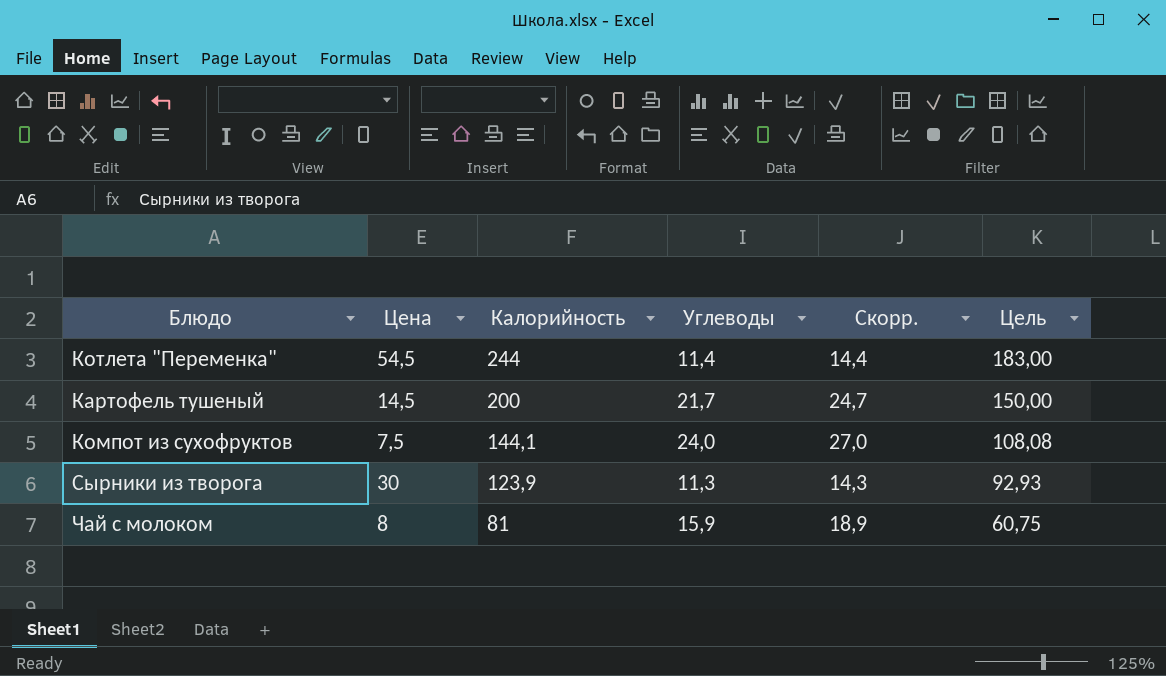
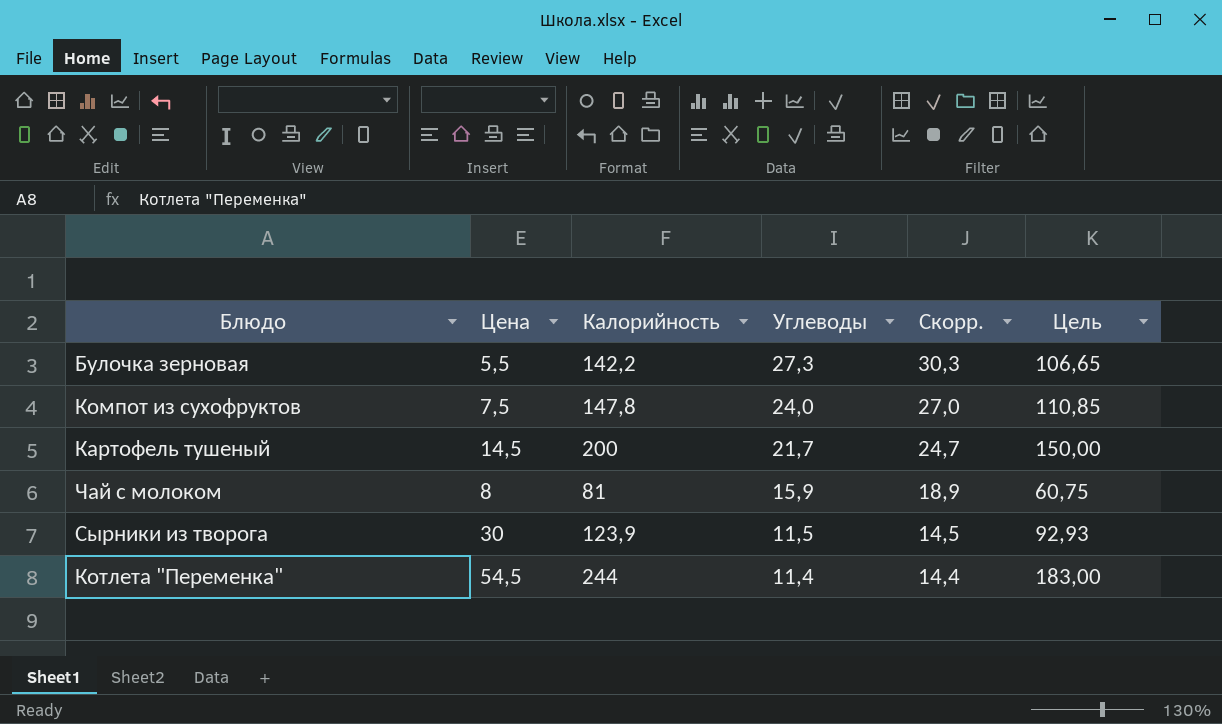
row order: Калорийность descending -> Углеводы descending
row Булочка зерновая: none -> 5,5 | 142,2 | 27,3 | 30,3 | 106,65
Компот из сухофруктов | Калорийность: 144,1 -> 147,8
Компот из сухофруктов | Цель: 108,08 -> 110,85
Сырники из творога | Углеводы: 11,3 -> 11,5
Сырники из творога | Скорр.: 14,3 -> 14,5

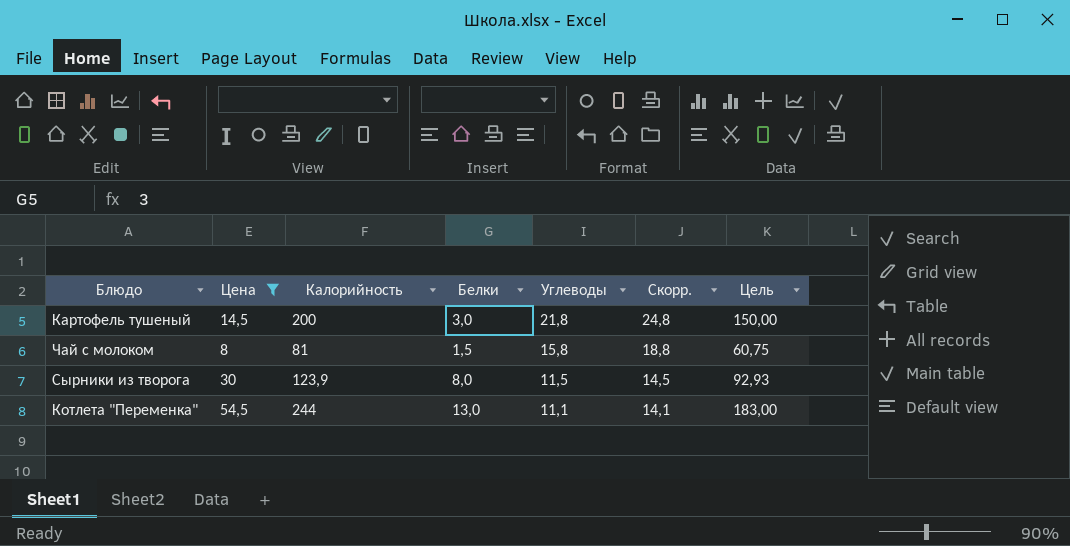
filter: none -> Цена >= 8
column Белки | position: none -> 4
Картофель тушеный | Углеводы: 21,7 -> 21,8
Картофель тушеный | Скорр.: 24,7 -> 24,8
Чай с молоком | Углеводы: 15,9 -> 15,8
Чай с молоком | Скорр.: 18,9 -> 18,8
Котлета "Переменка" | Углеводы: 11,4 -> 11,1
Котлета "Переменка" | Скорр.: 14,4 -> 14,1

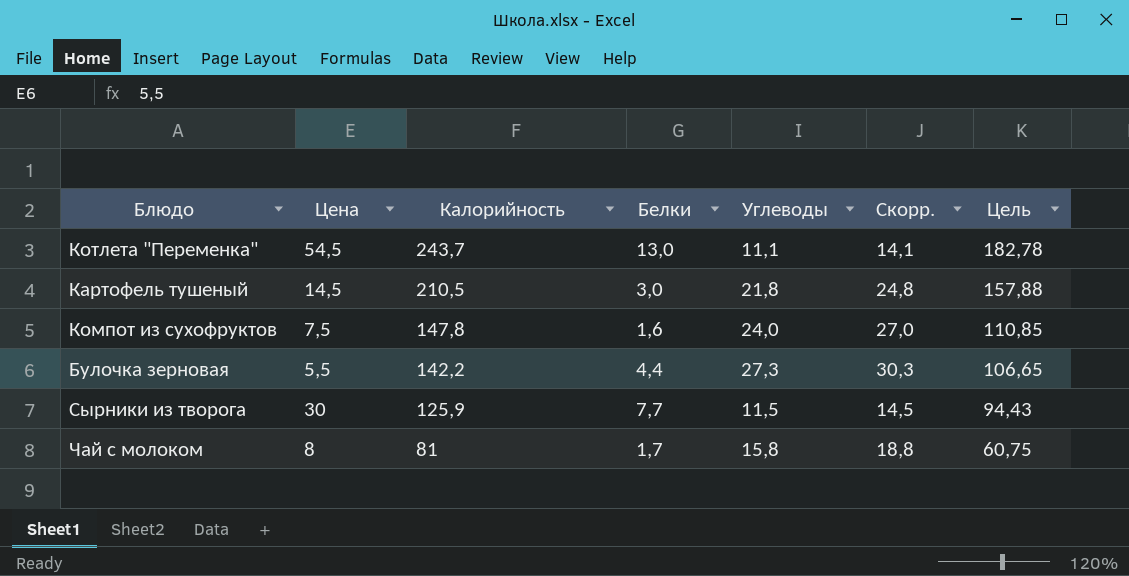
filter: Цена >= 8 -> none
row order: Углеводы descending -> Калорийность descending
Котлета "Переменка" | Калорийность: 244 -> 243,7
Котлета "Переменка" | Цель: 183,00 -> 182,78
Картофель тушеный | Калорийность: 200 -> 210,5
Картофель тушеный | Цель: 150,00 -> 157,88
Сырники из творога | Калорийность: 123,9 -> 125,9
Сырники из творога | Белки: 8,0 -> 7,7
Сырники из творога | Цель: 92,93 -> 94,43
Чай с молоком | Белки: 1,5 -> 1,7

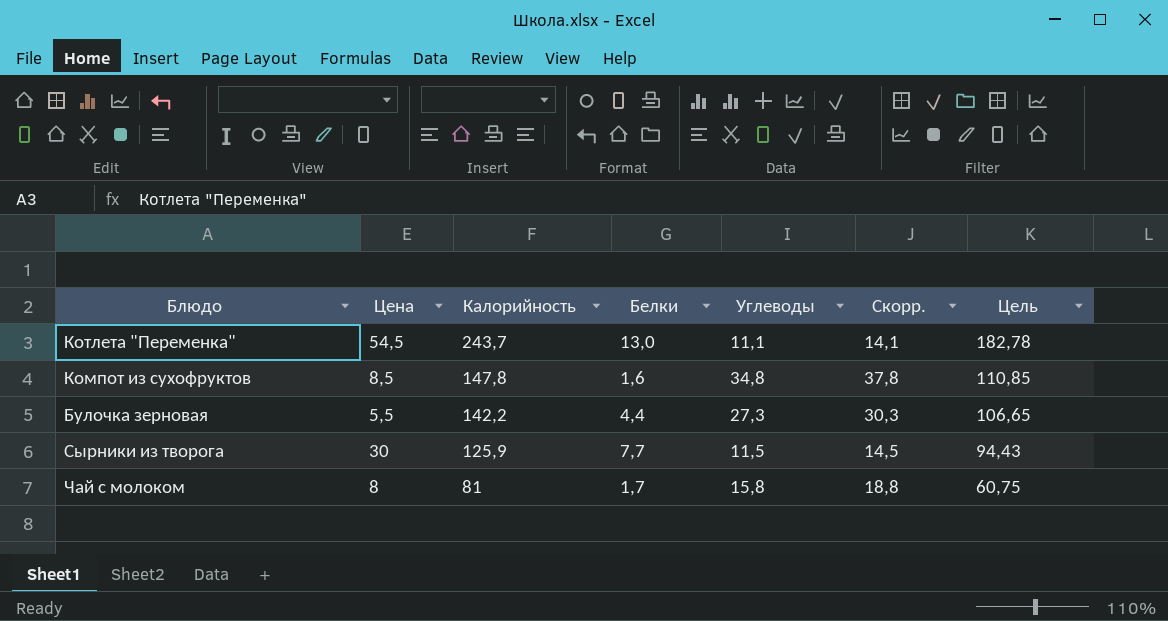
row Картофель тушеный: 14,5 | 210,5 | 3,0 | 21,8 | 24,8 | 157,88 -> none
Компот из сухофруктов | Цена: 7,5 -> 8,5
Компот из сухофруктов | Углеводы: 24,0 -> 34,8
Компот из сухофруктов | Скорр.: 27,0 -> 37,8

